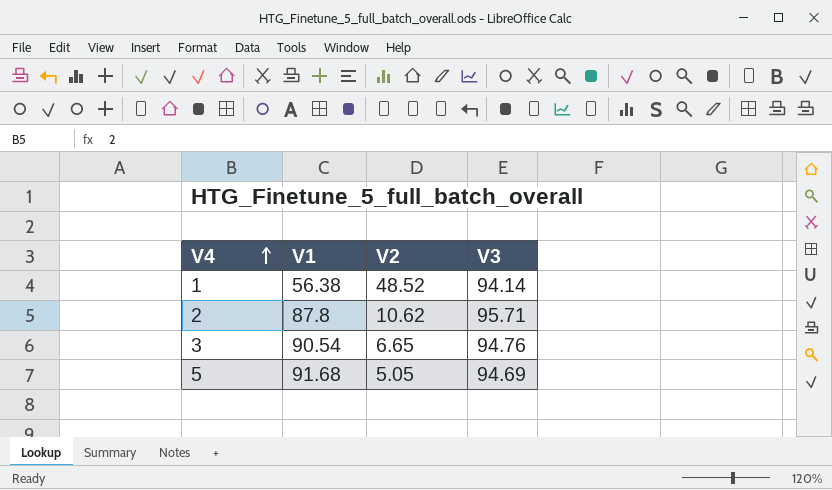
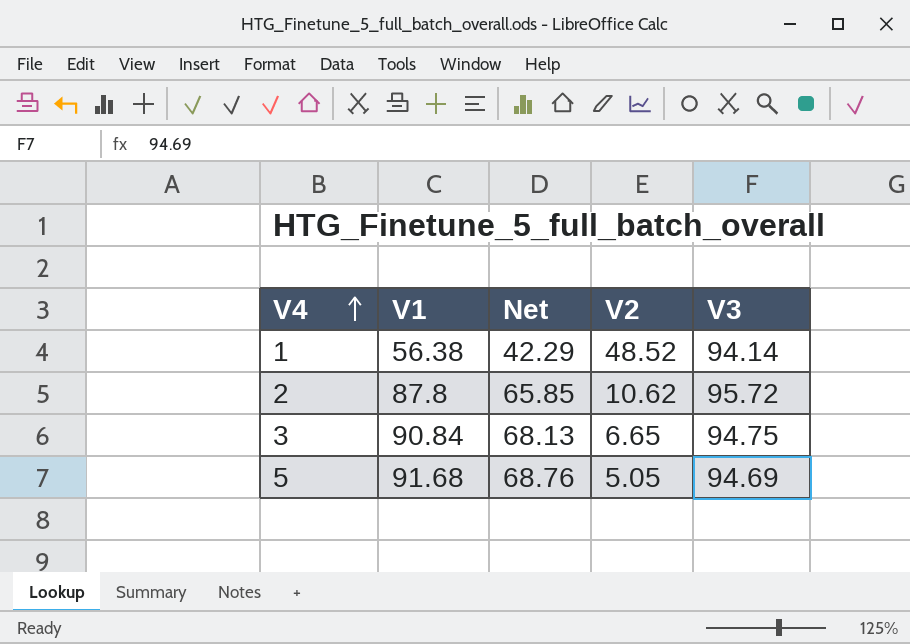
column Net | formula: none -> [V1] * 0.75
2 | V3: 95.71 -> 95.72
3 | V1: 90.54 -> 90.84
3 | V3: 94.76 -> 94.75

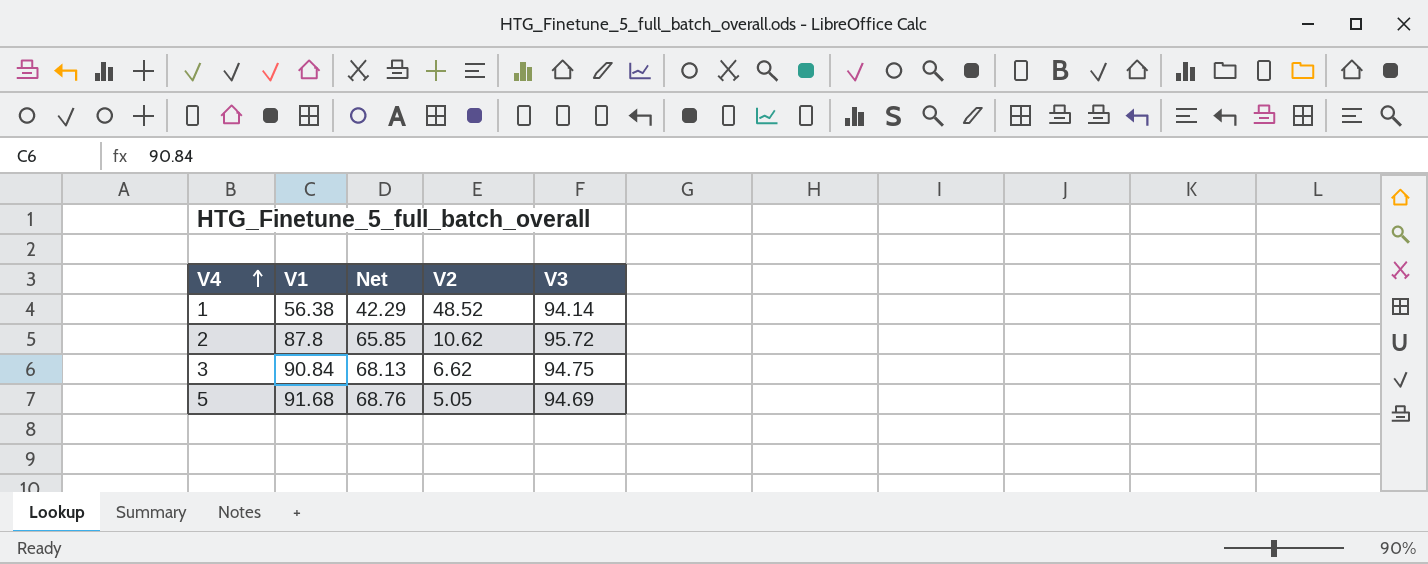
3 | V2: 6.65 -> 6.62

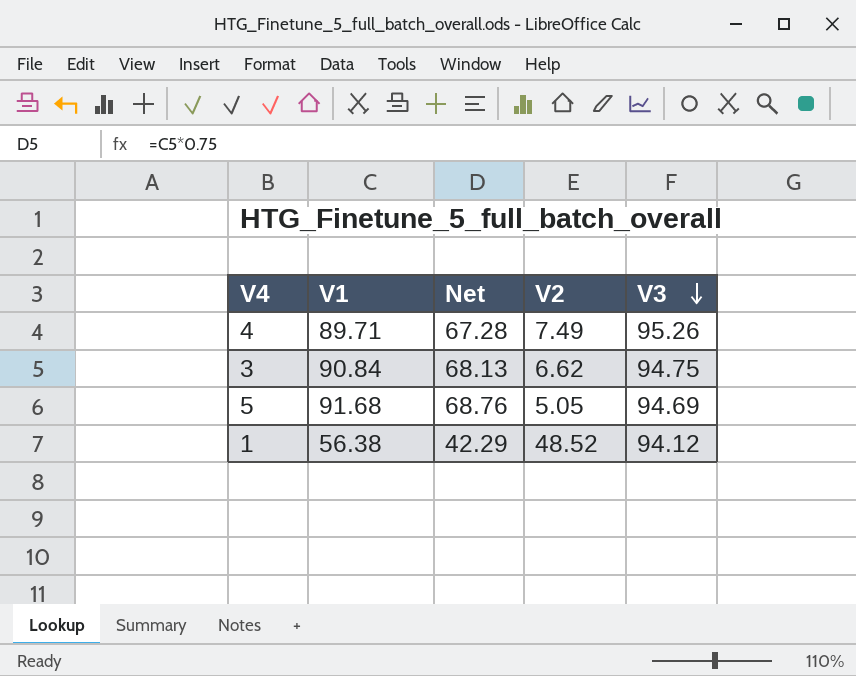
row order: V4 ascending -> V3 descending
row 2: 87.8 | 65.85 | 10.62 | 95.72 -> none
row 4: none -> 89.71 | 67.28 | 7.49 | 95.26
1 | V3: 94.14 -> 94.12

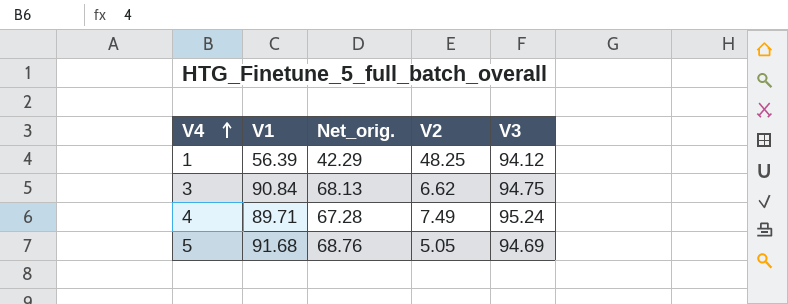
row order: V3 descending -> V4 ascending
column name: Net -> Net_orig.
1 | V1: 56.38 -> 56.39
1 | V2: 48.52 -> 48.25
4 | V3: 95.26 -> 95.24

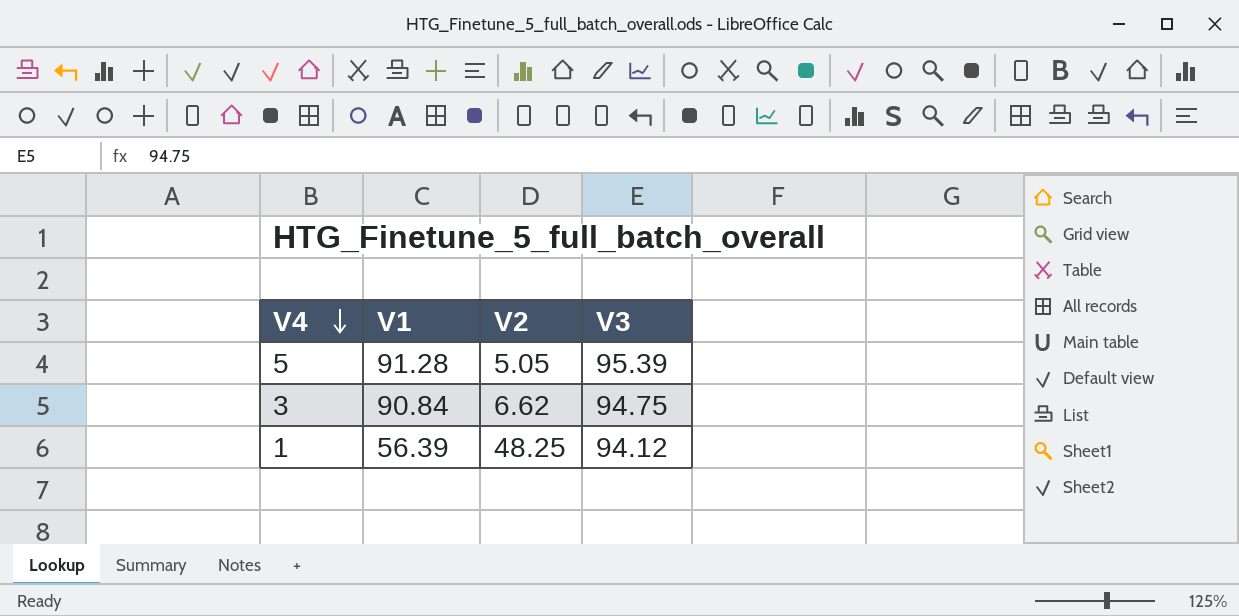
row order: V4 ascending -> V4 descending
column Net_orig. | formula: [V1] * 0.75 -> none
row 4: 89.71 | 67.28 | 7.49 | 95.24 -> none
5 | V1: 91.68 -> 91.28
5 | V3: 94.69 -> 95.39

